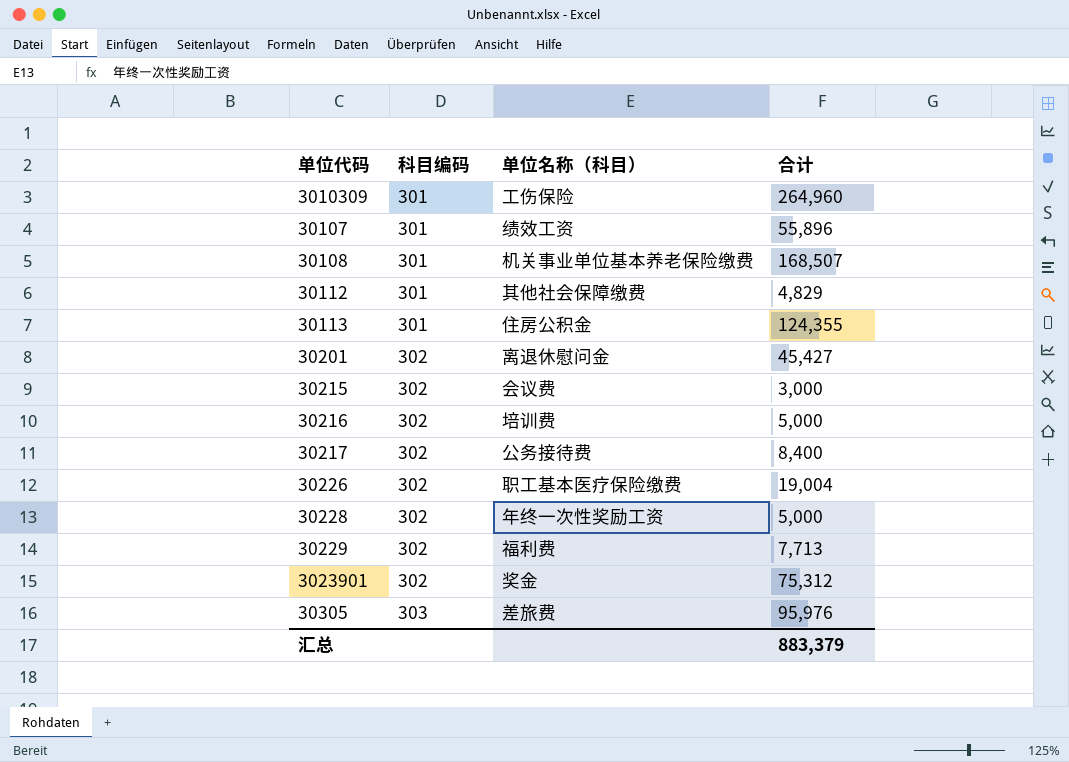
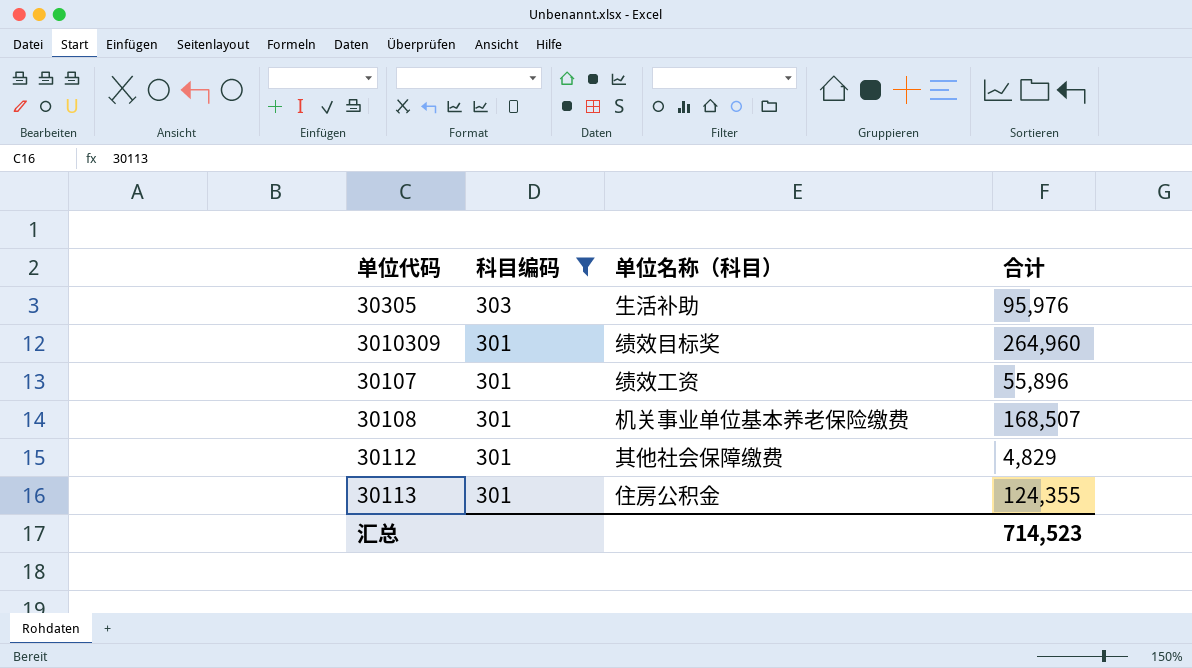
filter: none -> 科目编码 != 302
row order: 科目编码 ascending -> 科目编码 descending
30305 | 单位名称（科目）: 差旅费 -> 生活补助
3010309 | 单位名称（科目）: 工伤保险 -> 绩效目标奖
汇总 | 合计: 883,379 -> 714,523

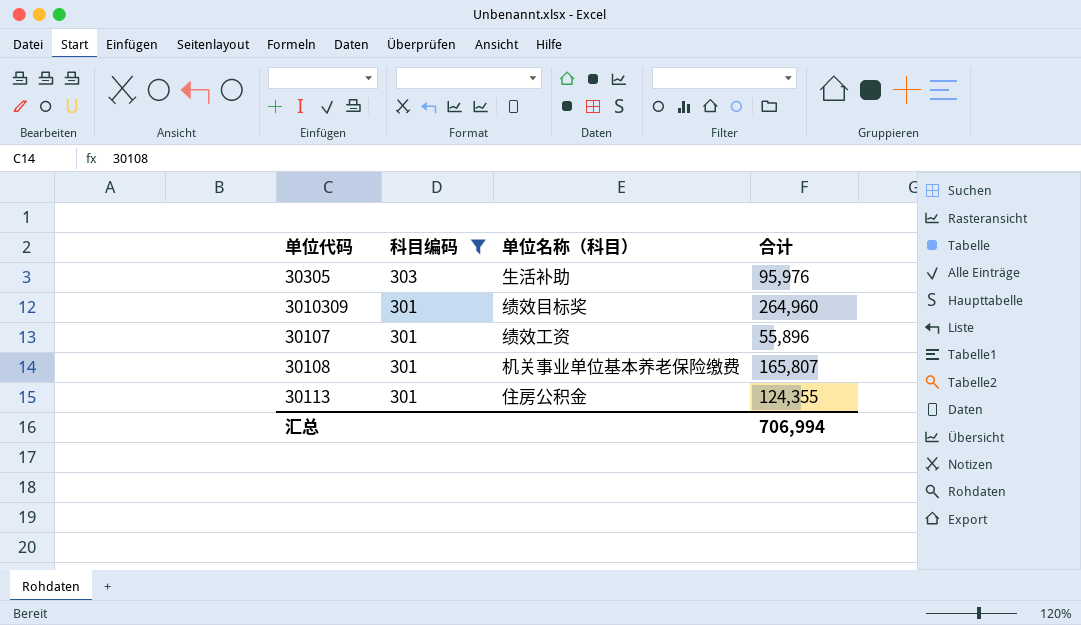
row 30112: 301 | 其他社会保障缴费 | 4,829 -> none
30108 | 合计: 168,507 -> 165,807
汇总 | 合计: 714,523 -> 706,994

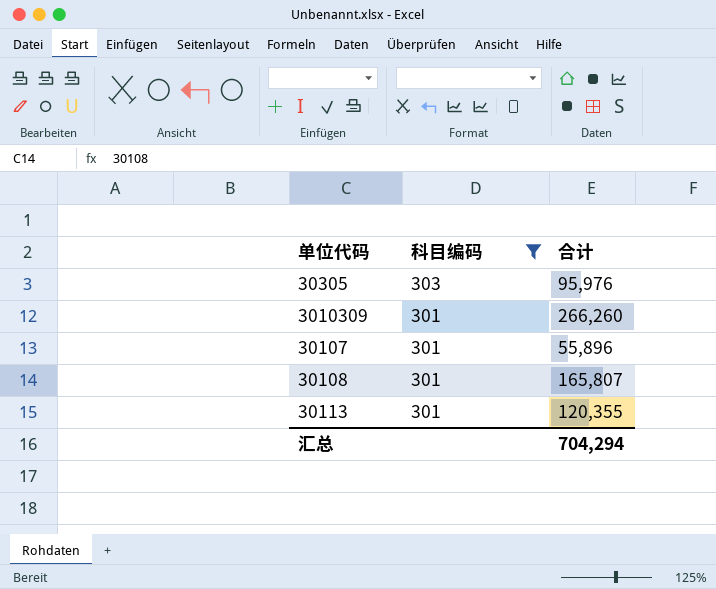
column 单位名称（科目） | position: 3 -> none
3010309 | 合计: 264,960 -> 266,260
30113 | 合计: 124,355 -> 120,355
汇总 | 合计: 706,994 -> 704,294

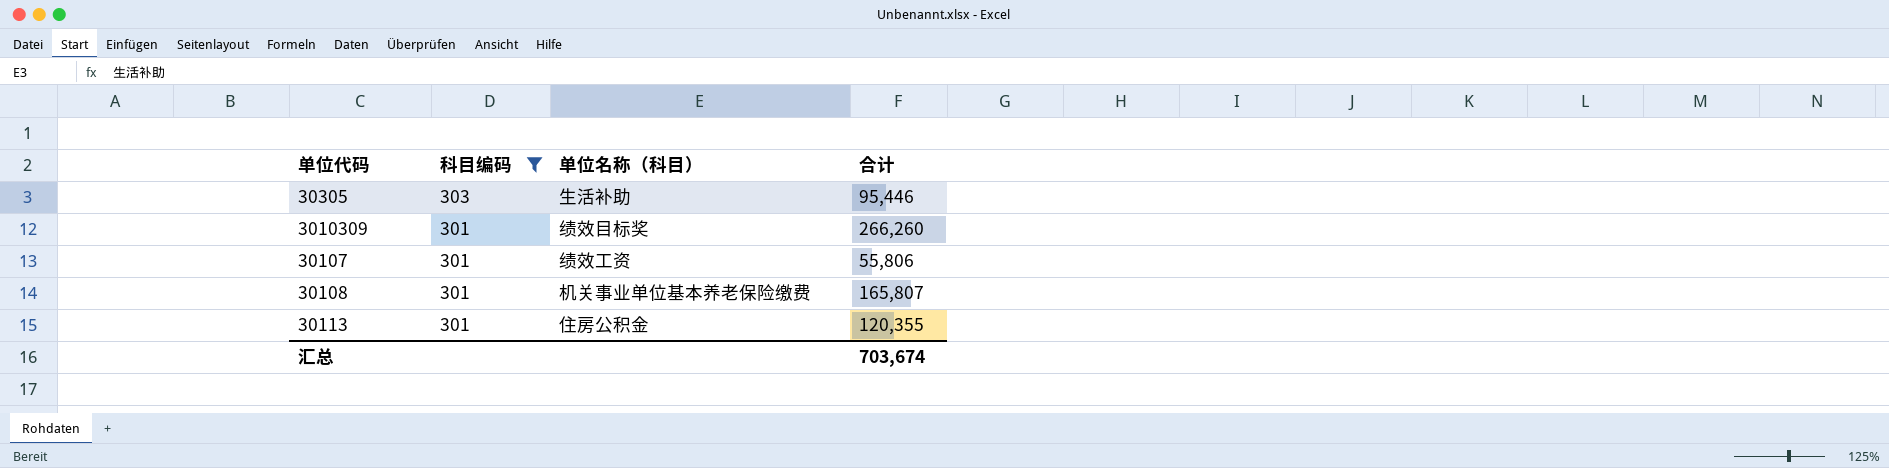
column 单位名称（科目） | position: none -> 3
30305 | 合计: 95,976 -> 95,446
30107 | 合计: 55,896 -> 55,806
汇总 | 合计: 704,294 -> 703,674

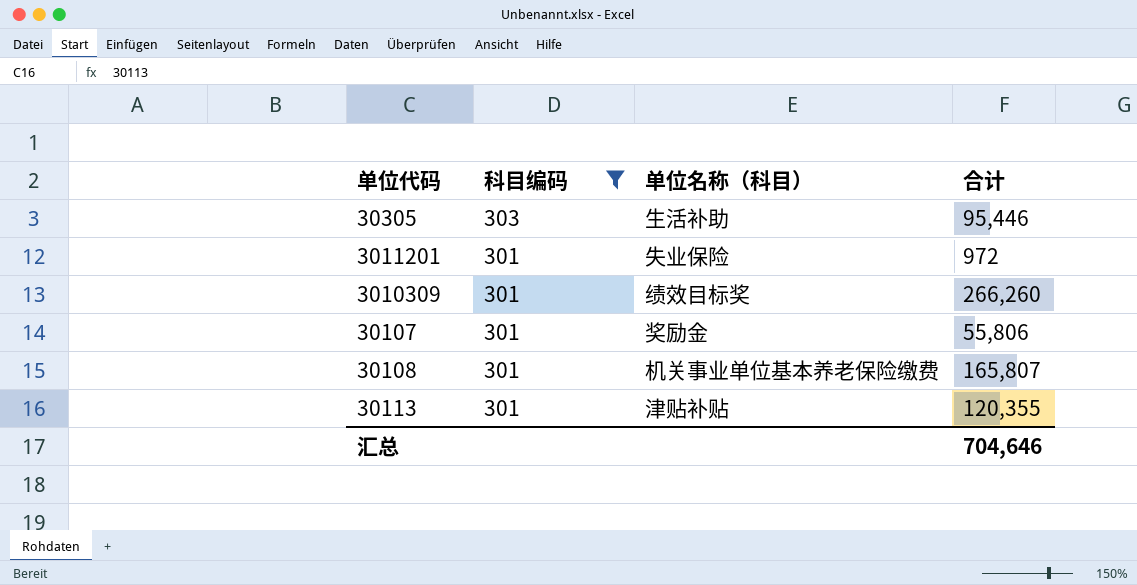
row 3011201: none -> 301 | 失业保险 | 972
30107 | 单位名称（科目）: 绩效工资 -> 奖励金
30113 | 单位名称（科目）: 住房公积金 -> 津贴补贴
汇总 | 合计: 703,674 -> 704,646

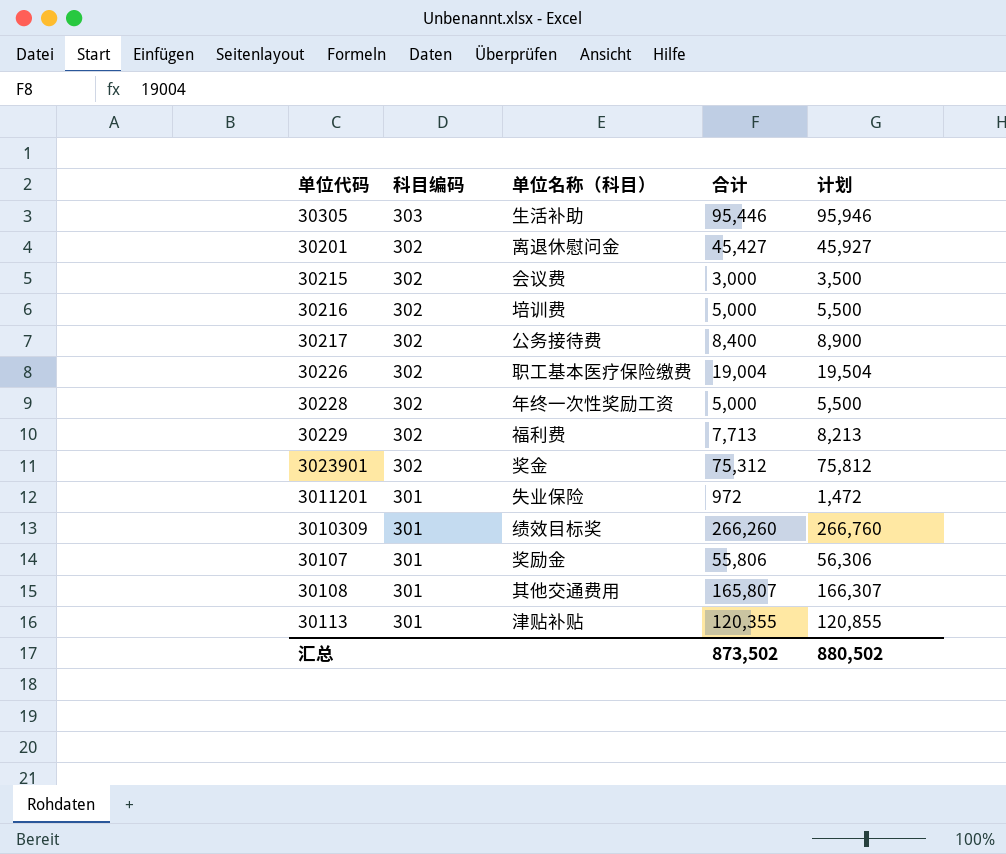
filter: 科目编码 != 302 -> none
column 计划 | formula: none -> [合计] + 500
30108 | 单位名称（科目）: 机关事业单位基本养老保险缴费 -> 其他交通费用
汇总 | 合计: 704,646 -> 873,502

